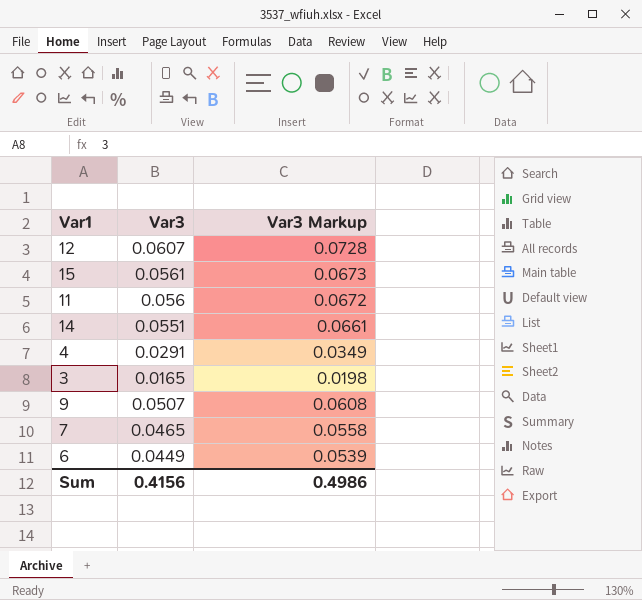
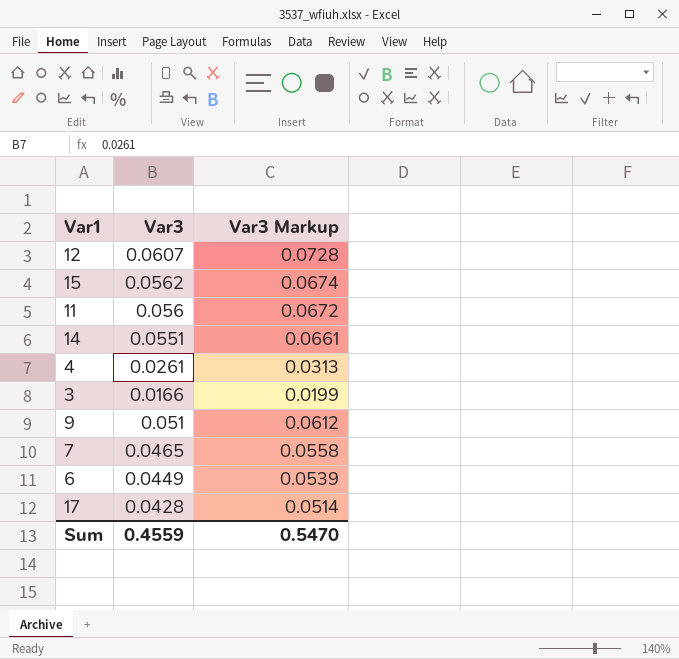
15 | Var3: 0.0561 -> 0.0562
15 | Var3 Markup: 0.0673 -> 0.0674
4 | Var3: 0.0291 -> 0.0261
4 | Var3 Markup: 0.0349 -> 0.0313
3 | Var3: 0.0165 -> 0.0166
3 | Var3 Markup: 0.0198 -> 0.0199
9 | Var3: 0.0507 -> 0.051
9 | Var3 Markup: 0.0608 -> 0.0612
row 17: none -> 0.0428 | 0.0514
Sum | Var3: 0.4156 -> 0.4559
Sum | Var3 Markup: 0.4986 -> 0.5470

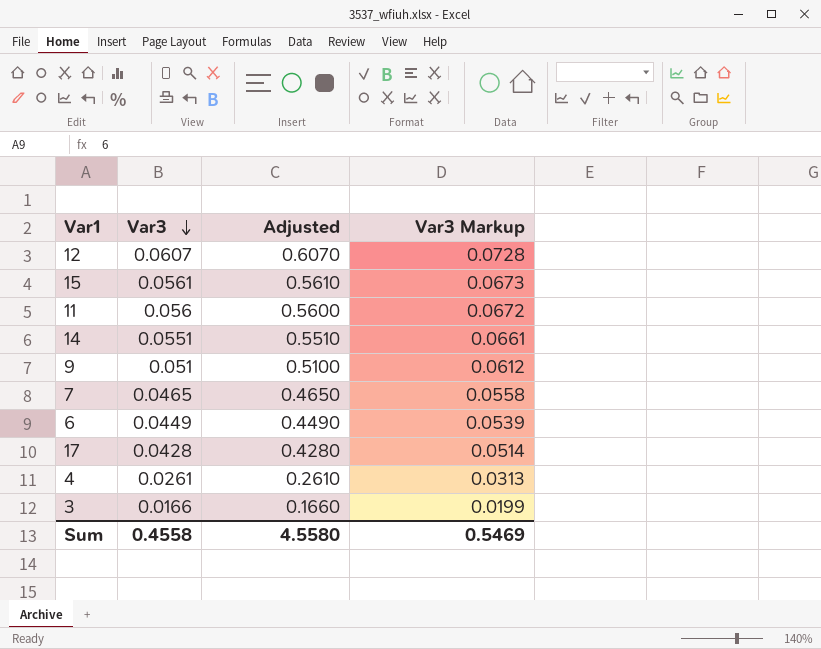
row order: none -> Var3 descending
column Adjusted | formula: none -> [Var3] * 10
15 | Var3: 0.0562 -> 0.0561
15 | Var3 Markup: 0.0674 -> 0.0673
Sum | Var3: 0.4559 -> 0.4558
Sum | Var3 Markup: 0.5470 -> 0.5469

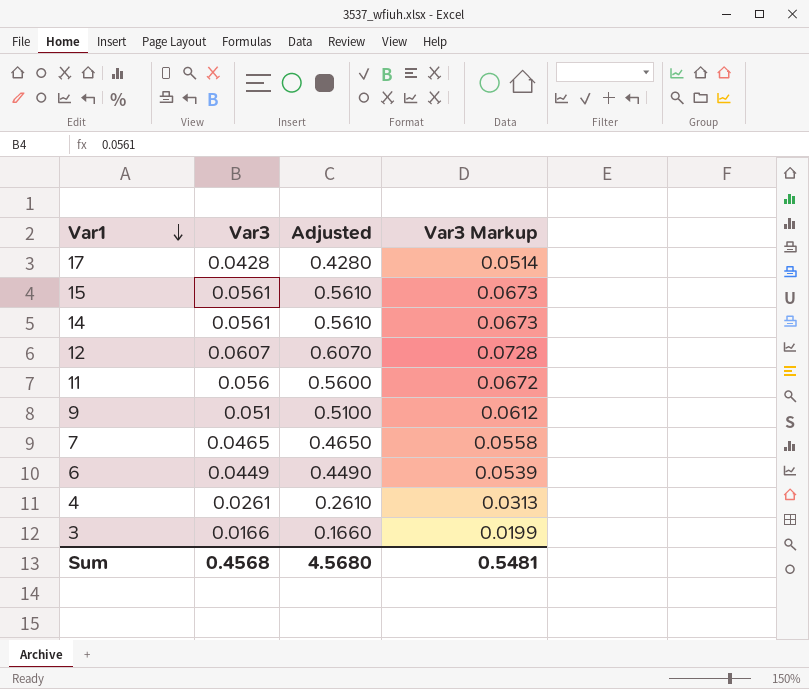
row order: Var3 descending -> Var1 descending
14 | Var3: 0.0551 -> 0.0561
14 | Adjusted: 0.5510 -> 0.5610
14 | Var3 Markup: 0.0661 -> 0.0673
Sum | Var3: 0.4558 -> 0.4568
Sum | Adjusted: 4.5580 -> 4.5680
Sum | Var3 Markup: 0.5469 -> 0.5481

